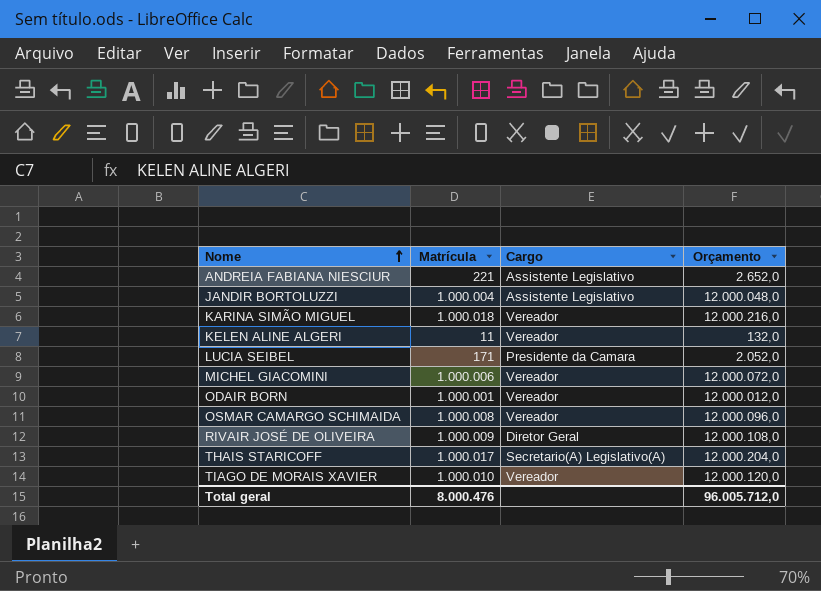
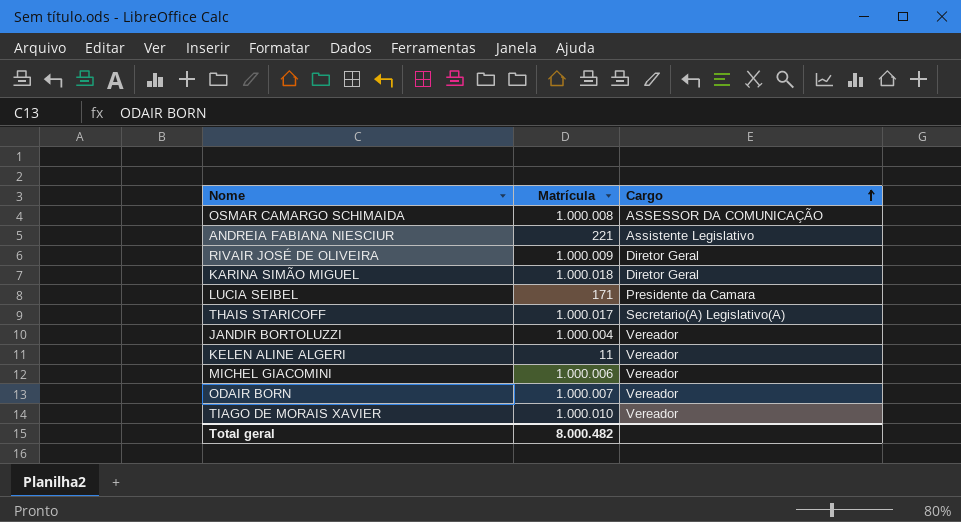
row order: Nome ascending -> Cargo ascending
column Orçamento | formula: [Matrícula] * 12 -> none
OSMAR CAMARGO SCHIMAIDA | Cargo: Vereador -> ASSESSOR DA COMUNICAÇÃO
KARINA SIMÃO MIGUEL | Cargo: Vereador -> Diretor Geral
JANDIR BORTOLUZZI | Cargo: Assistente Legislativo -> Vereador
ODAIR BORN | Matrícula: 1.000.001 -> 1.000.007
Total geral | Matrícula: 8.000.476 -> 8.000.482

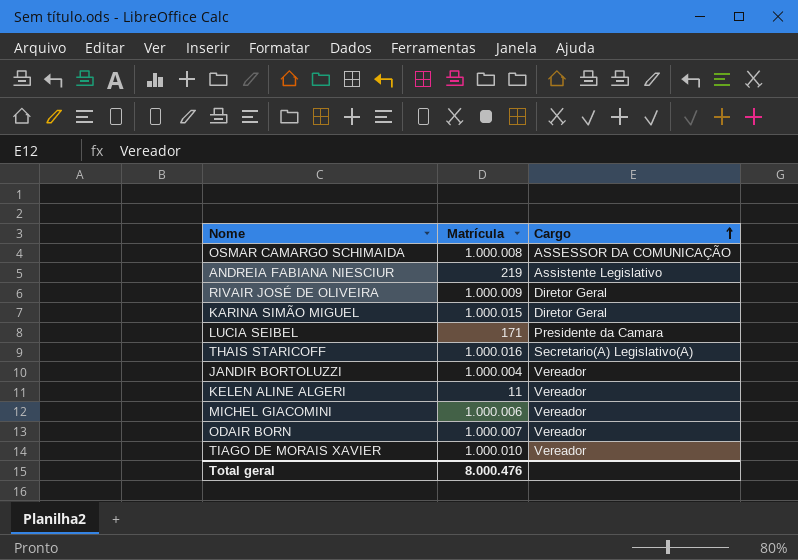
ANDREIA FABIANA NIESCIUR | Matrícula: 221 -> 219
KARINA SIMÃO MIGUEL | Matrícula: 1.000.018 -> 1.000.015
THAIS STARICOFF | Matrícula: 1.000.017 -> 1.000.016
Total geral | Matrícula: 8.000.482 -> 8.000.476

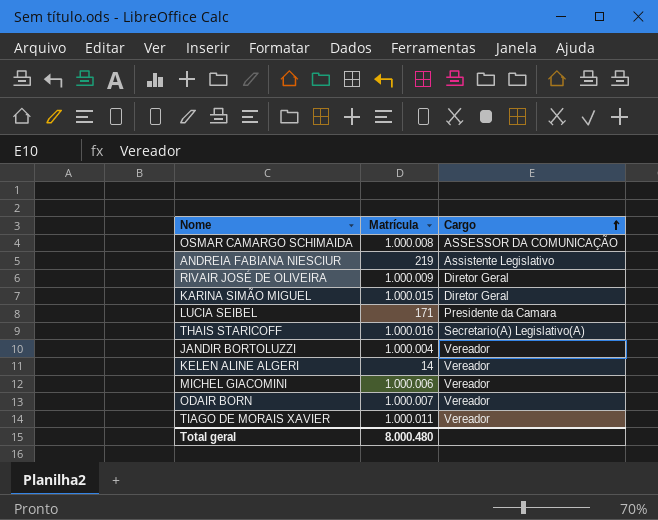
KELEN ALINE ALGERI | Matrícula: 11 -> 14
TIAGO DE MORAIS XAVIER | Matrícula: 1.000.010 -> 1.000.011
Total geral | Matrícula: 8.000.476 -> 8.000.480

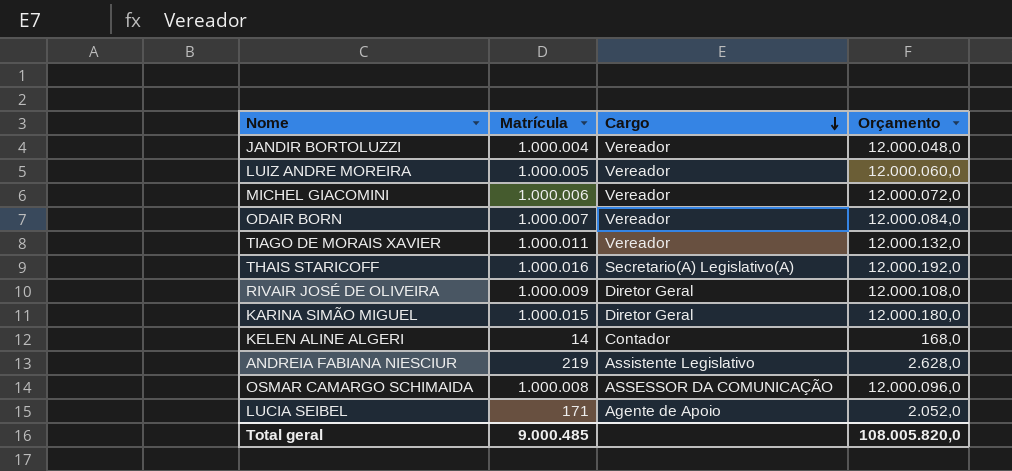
row order: Cargo ascending -> Cargo descending
column Orçamento | formula: none -> [Matrícula] * 12
row LUIZ ANDRE MOREIRA: none -> 1.000.005 | Vereador | 12.000.060,0
KELEN ALINE ALGERI | Cargo: Vereador -> Contador
LUCIA SEIBEL | Cargo: Presidente da Camara -> Agente de Apoio
Total geral | Matrícula: 8.000.480 -> 9.000.485

